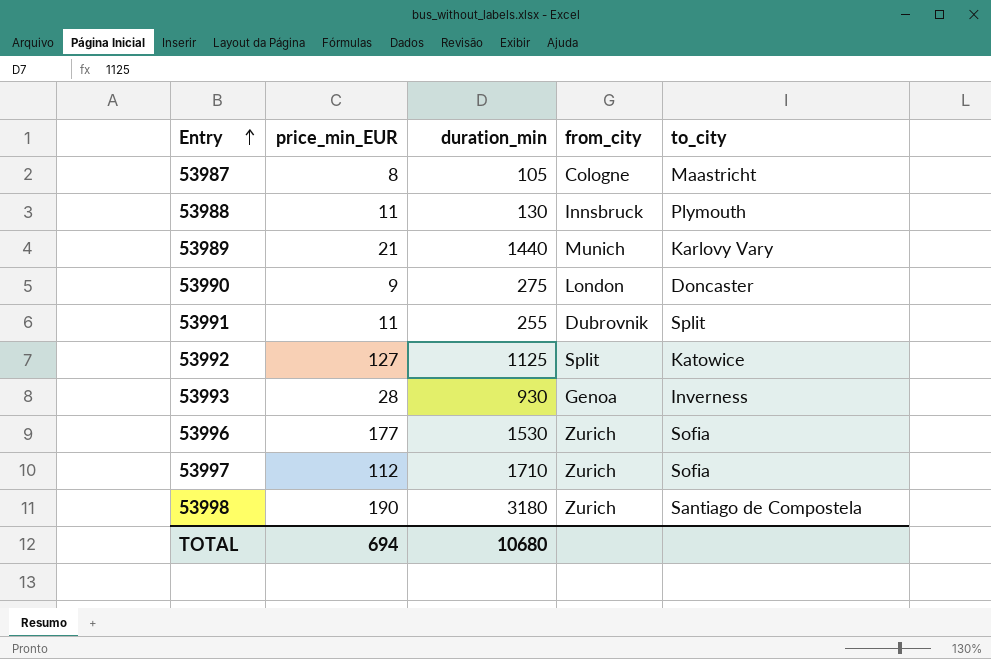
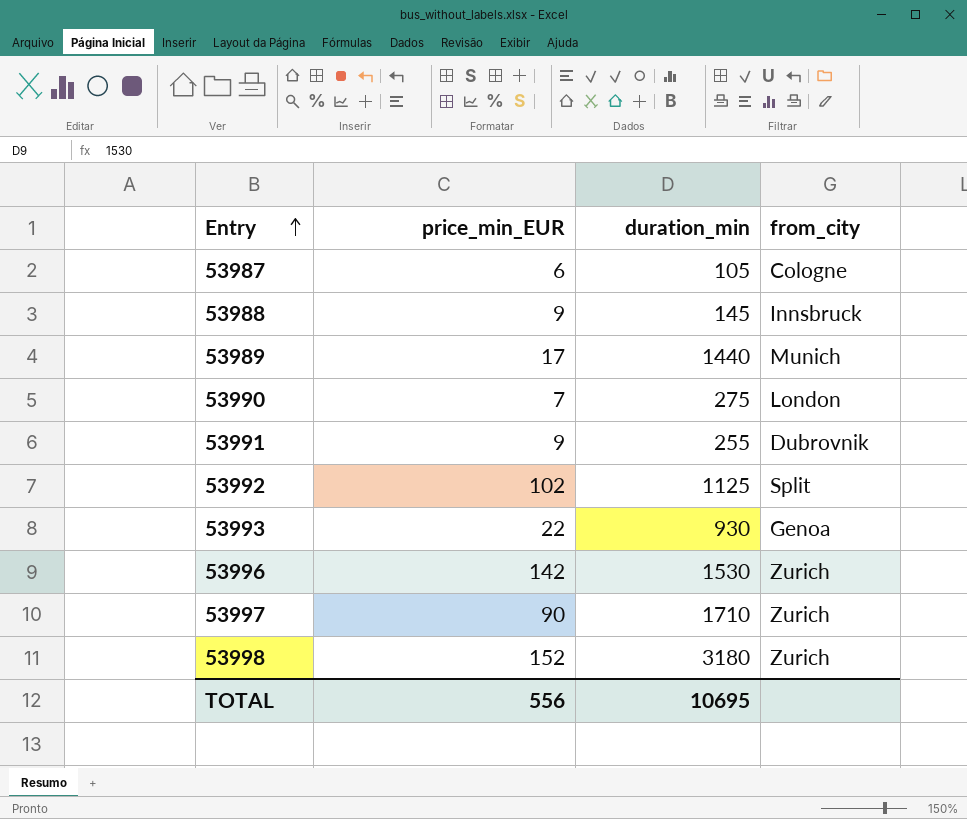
column to_city | position: 5 -> none
53987 | price_min_EUR: 8 -> 6
53988 | price_min_EUR: 11 -> 9
53988 | duration_min: 130 -> 145
53989 | price_min_EUR: 21 -> 17
53990 | price_min_EUR: 9 -> 7
53991 | price_min_EUR: 11 -> 9
53992 | price_min_EUR: 127 -> 102
53993 | price_min_EUR: 28 -> 22
53996 | price_min_EUR: 177 -> 142
53997 | price_min_EUR: 112 -> 90
53998 | price_min_EUR: 190 -> 152
TOTAL | price_min_EUR: 694 -> 556
TOTAL | duration_min: 10680 -> 10695

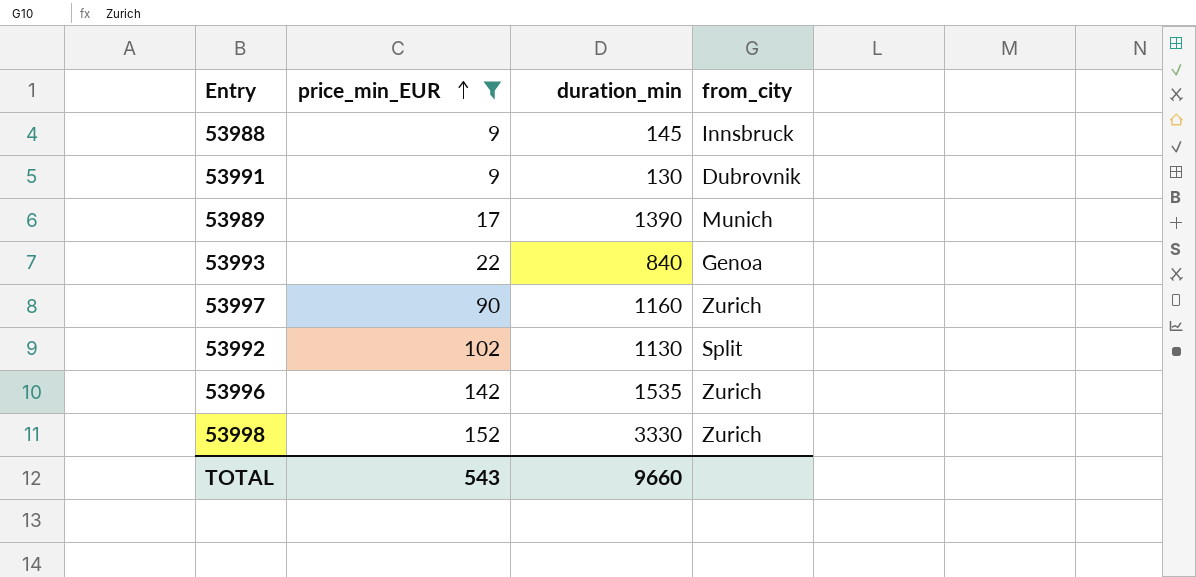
filter: none -> price_min_EUR >= 9
row order: Entry ascending -> price_min_EUR ascending
53991 | duration_min: 255 -> 130
53989 | duration_min: 1440 -> 1390
53993 | duration_min: 930 -> 840
53997 | duration_min: 1710 -> 1160
53992 | duration_min: 1125 -> 1130
53996 | duration_min: 1530 -> 1535
53998 | duration_min: 3180 -> 3330
TOTAL | price_min_EUR: 556 -> 543
TOTAL | duration_min: 10695 -> 9660

